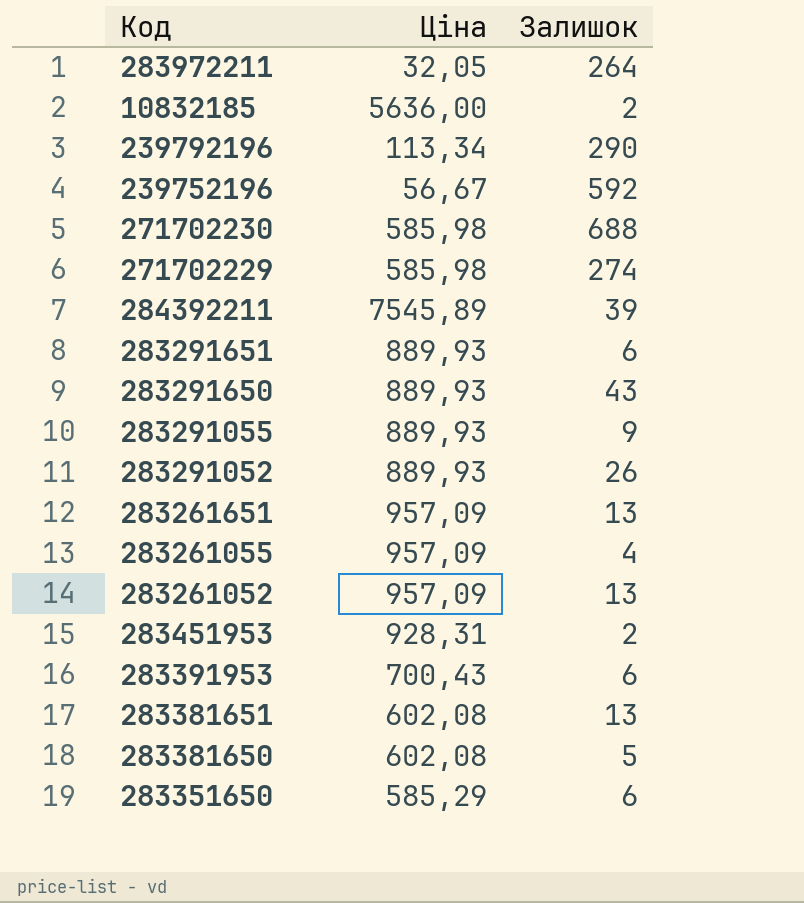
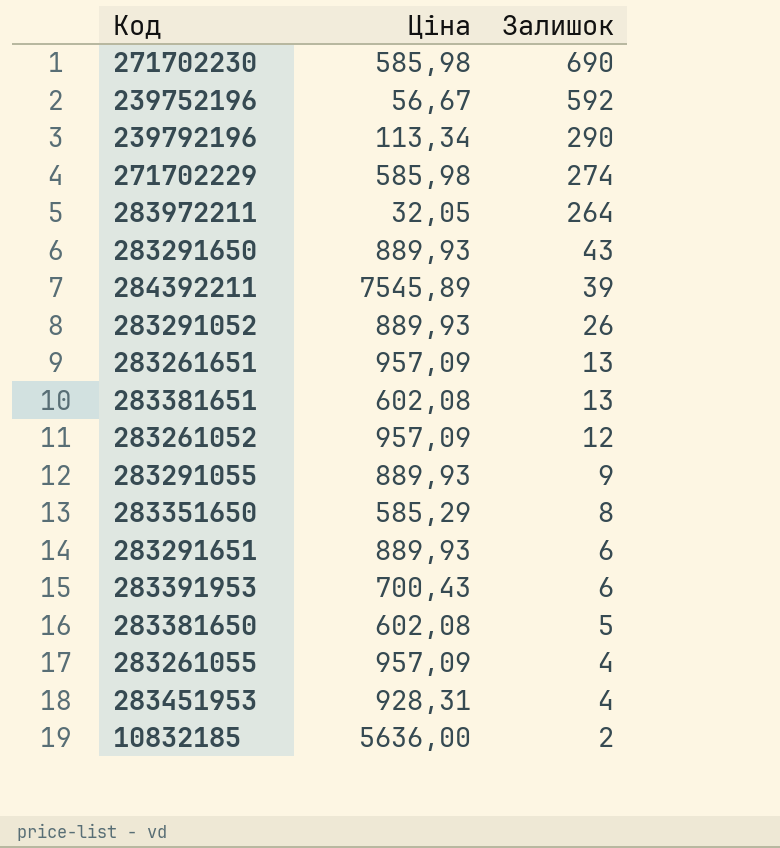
row order: none -> Залишок descending
271702230 | Залишок: 688 -> 690
283261052 | Залишок: 13 -> 12
283351650 | Залишок: 6 -> 8
283451953 | Залишок: 2 -> 4

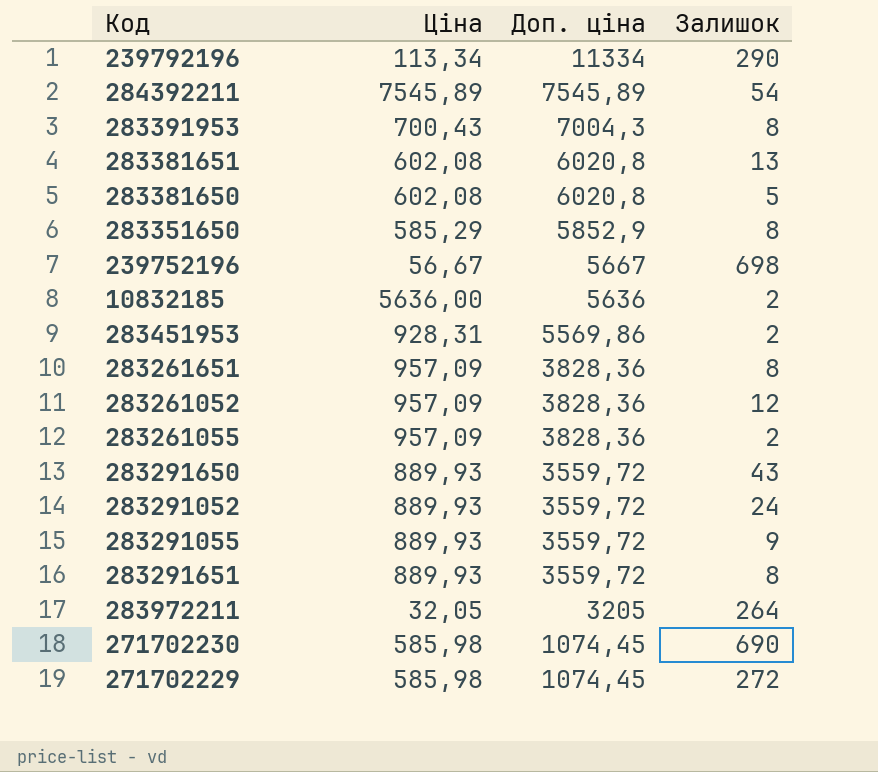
row order: Залишок descending -> Доп. ціна descending
column Доп. ціна | position: none -> 3
284392211 | Залишок: 39 -> 54
283391953 | Залишок: 6 -> 8
239752196 | Залишок: 592 -> 698
283451953 | Залишок: 4 -> 2
283261651 | Залишок: 13 -> 8
283261055 | Залишок: 4 -> 2
283291052 | Залишок: 26 -> 24
283291651 | Залишок: 6 -> 8
271702229 | Залишок: 274 -> 272

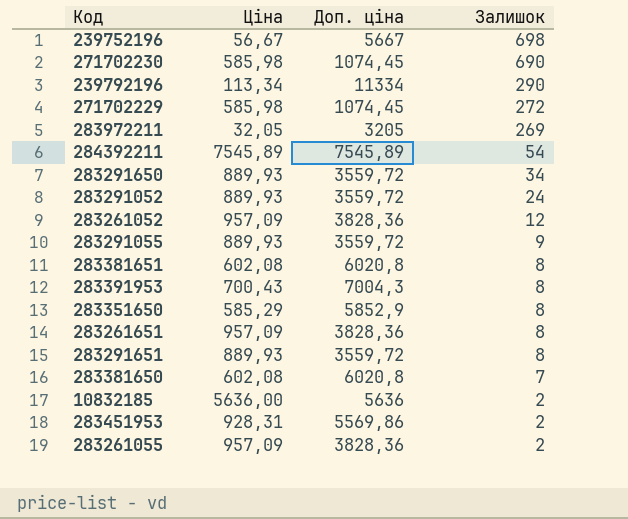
row order: Доп. ціна descending -> Залишок descending
283972211 | Залишок: 264 -> 269
283291650 | Залишок: 43 -> 34
283381651 | Залишок: 13 -> 8
283381650 | Залишок: 5 -> 7

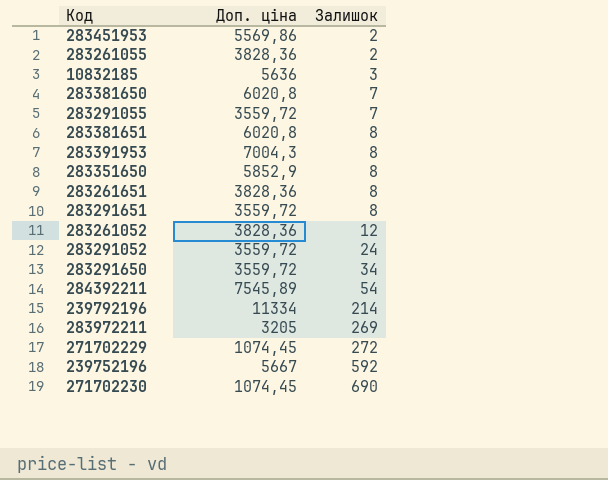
row order: Залишок descending -> Залишок ascending
column Ціна | position: 2 -> none
10832185 | Залишок: 2 -> 3
283291055 | Залишок: 9 -> 7
239792196 | Залишок: 290 -> 214
239752196 | Залишок: 698 -> 592

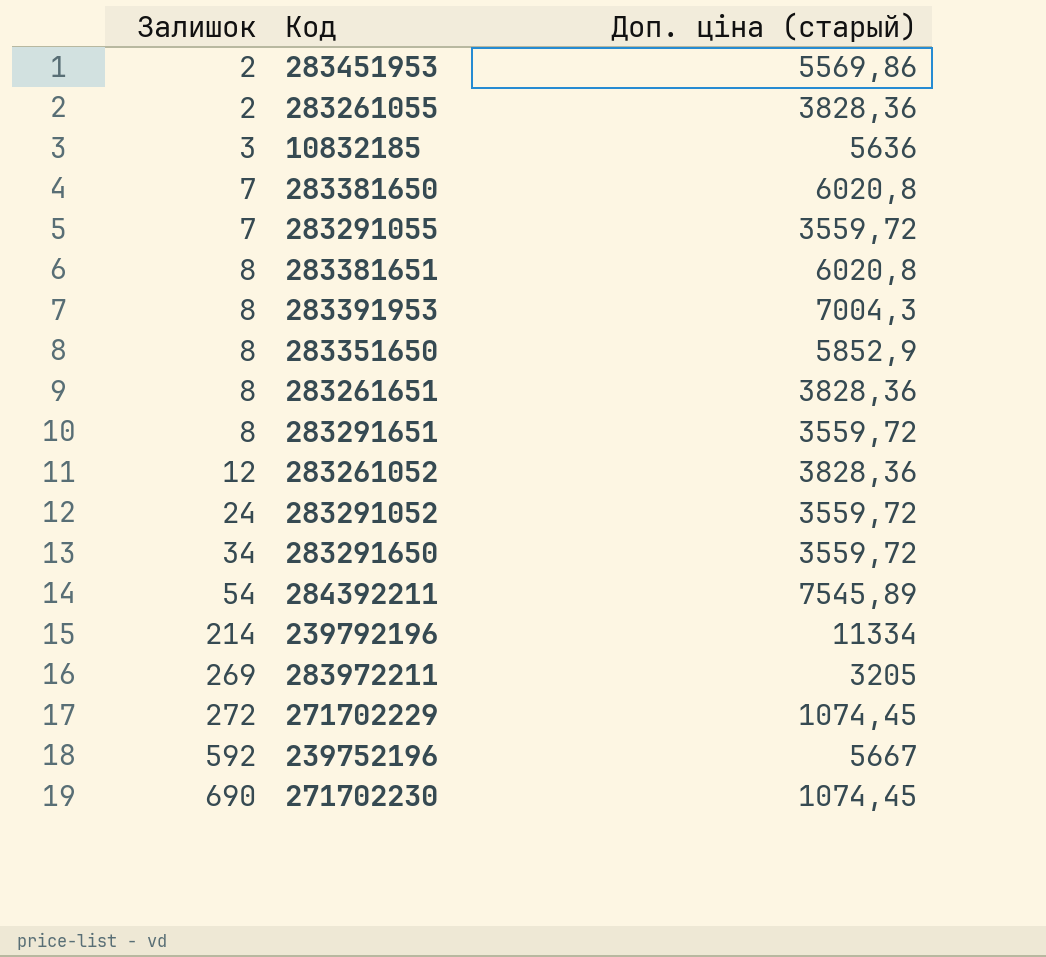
column Залишок | position: 3 -> 1
column name: Доп. ціна -> Доп. ціна (старый)

